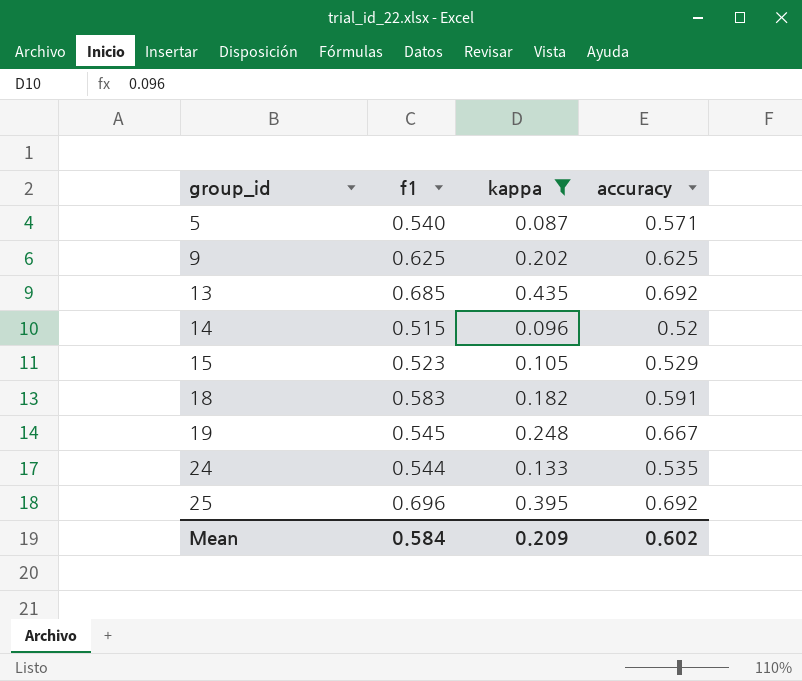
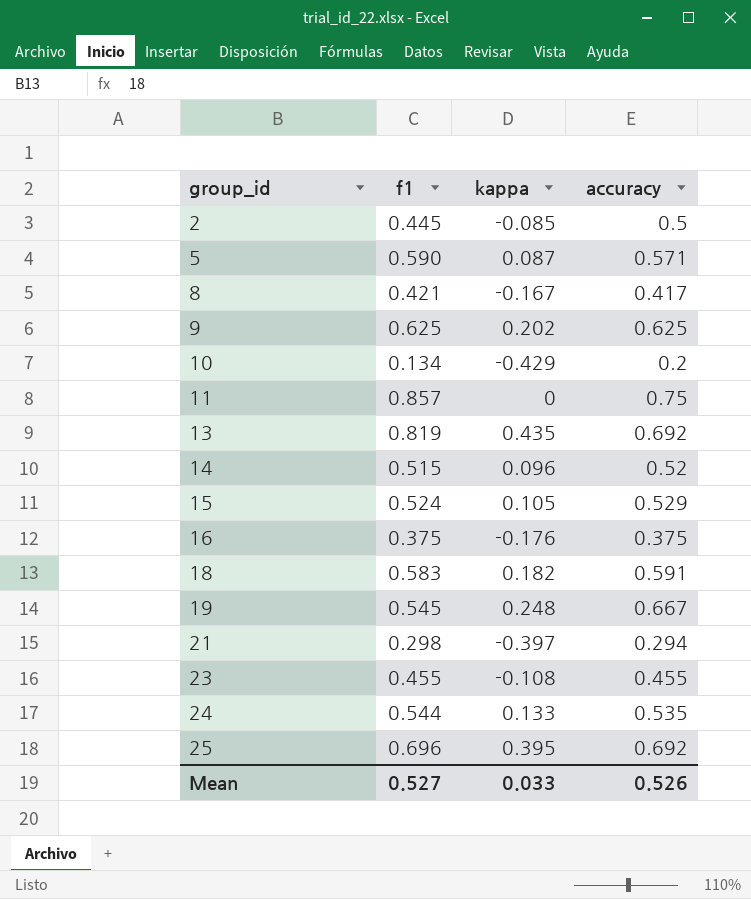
filter: kappa >= 0.087 -> none
5 | f1: 0.540 -> 0.590
13 | f1: 0.685 -> 0.819
15 | f1: 0.523 -> 0.524
Mean | f1: 0.584 -> 0.527
Mean | kappa: 0.209 -> 0.033
Mean | accuracy: 0.602 -> 0.526

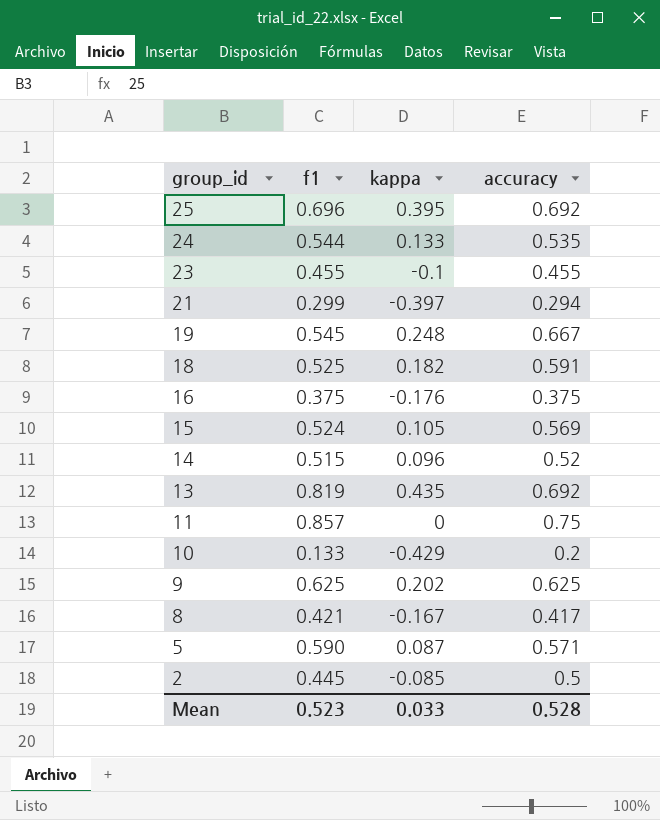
row order: group_id ascending -> group_id descending
23 | kappa: -0.108 -> -0.1
21 | f1: 0.298 -> 0.299
18 | f1: 0.583 -> 0.525
15 | accuracy: 0.529 -> 0.569
10 | f1: 0.134 -> 0.133
Mean | f1: 0.527 -> 0.523
Mean | accuracy: 0.526 -> 0.528

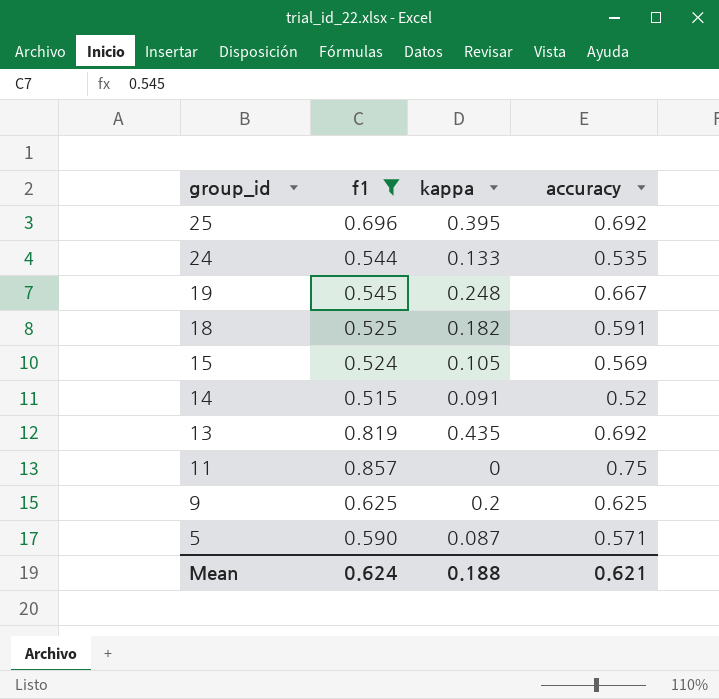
filter: none -> f1 >= 0.515
14 | kappa: 0.096 -> 0.091
9 | kappa: 0.202 -> 0.2
Mean | f1: 0.523 -> 0.624
Mean | kappa: 0.033 -> 0.188
Mean | accuracy: 0.528 -> 0.621

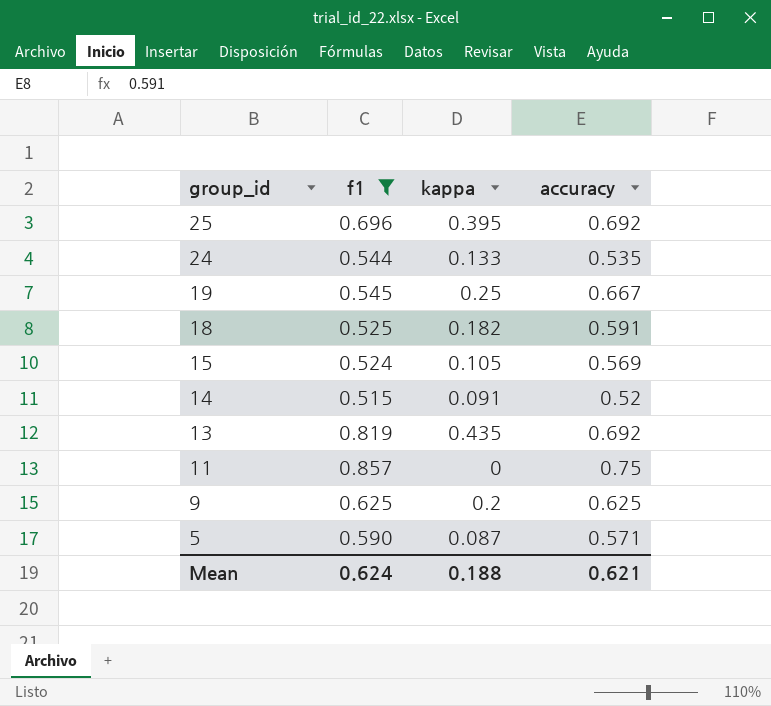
19 | kappa: 0.248 -> 0.25

